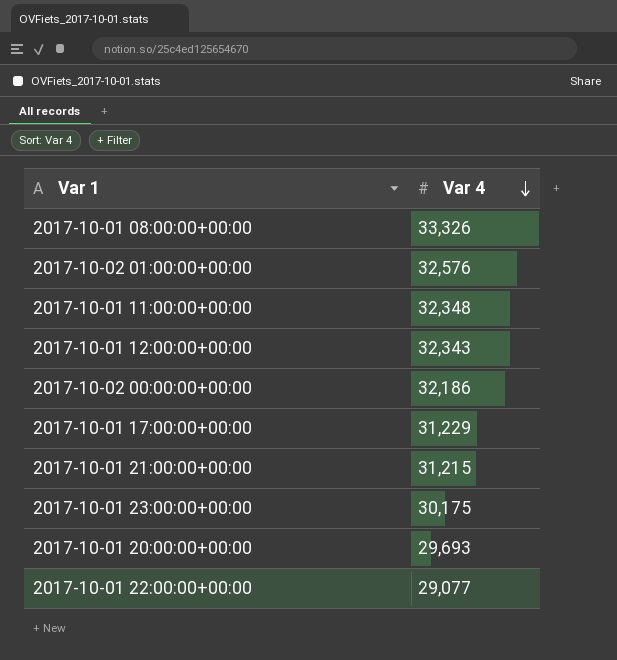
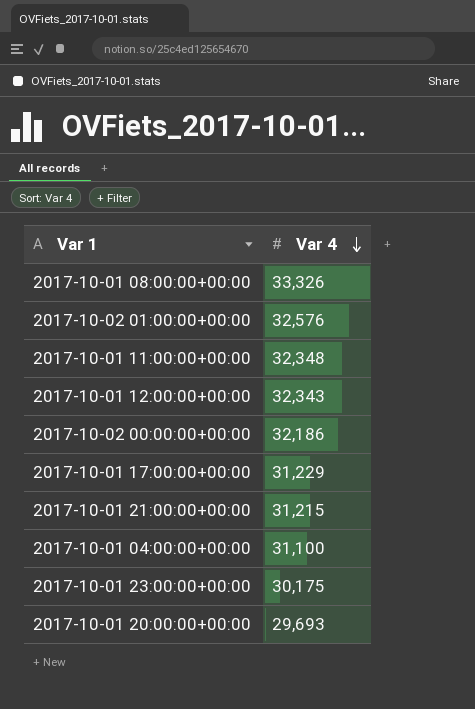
row 2017-10-01 22:00:00+00:00: 29,077 -> none
row 2017-10-01 04:00:00+00:00: none -> 31,100

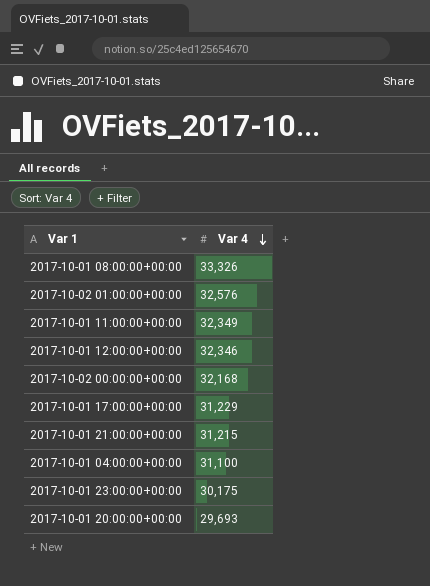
2017-10-01 11:00:00+00:00 | Var 4: 32,348 -> 32,349
2017-10-01 12:00:00+00:00 | Var 4: 32,343 -> 32,346
2017-10-02 00:00:00+00:00 | Var 4: 32,186 -> 32,168

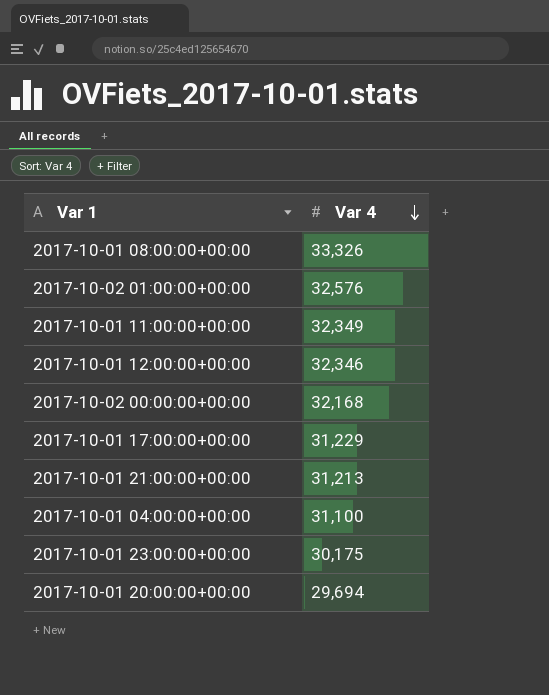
2017-10-01 21:00:00+00:00 | Var 4: 31,215 -> 31,213
2017-10-01 20:00:00+00:00 | Var 4: 29,693 -> 29,694

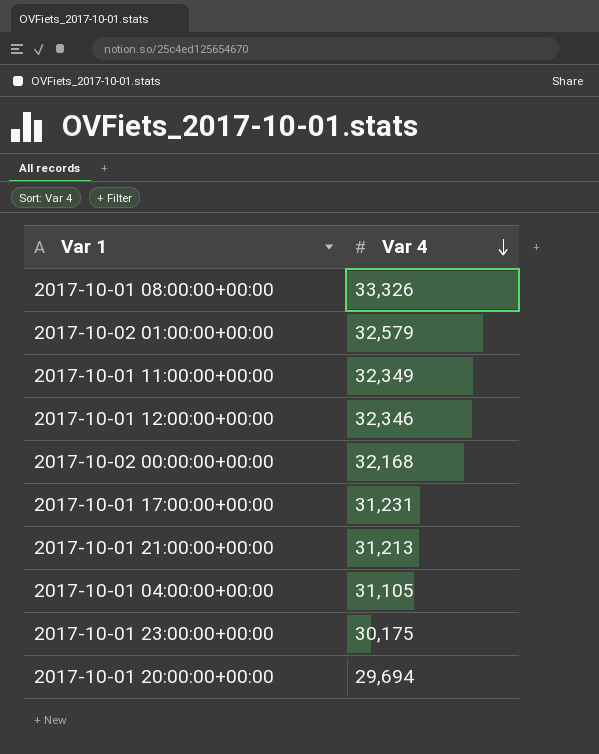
2017-10-02 01:00:00+00:00 | Var 4: 32,576 -> 32,579
2017-10-01 17:00:00+00:00 | Var 4: 31,229 -> 31,231
2017-10-01 04:00:00+00:00 | Var 4: 31,100 -> 31,105

